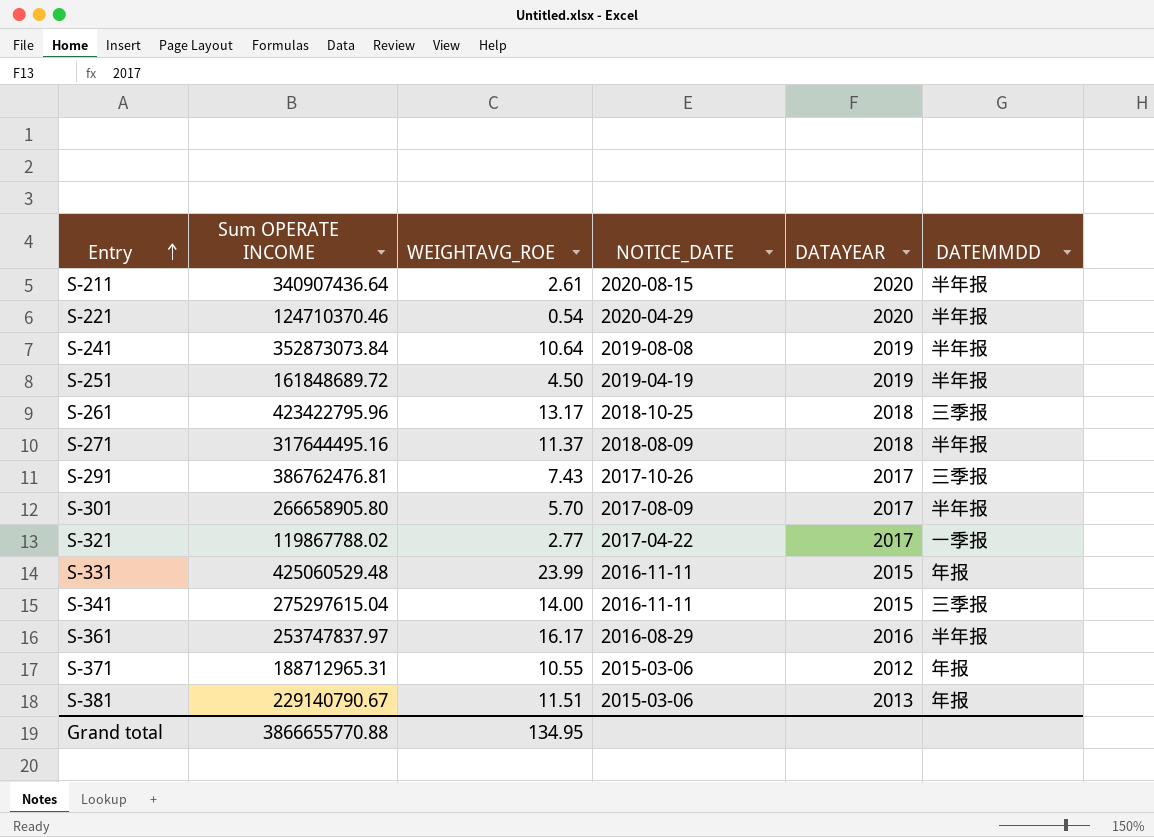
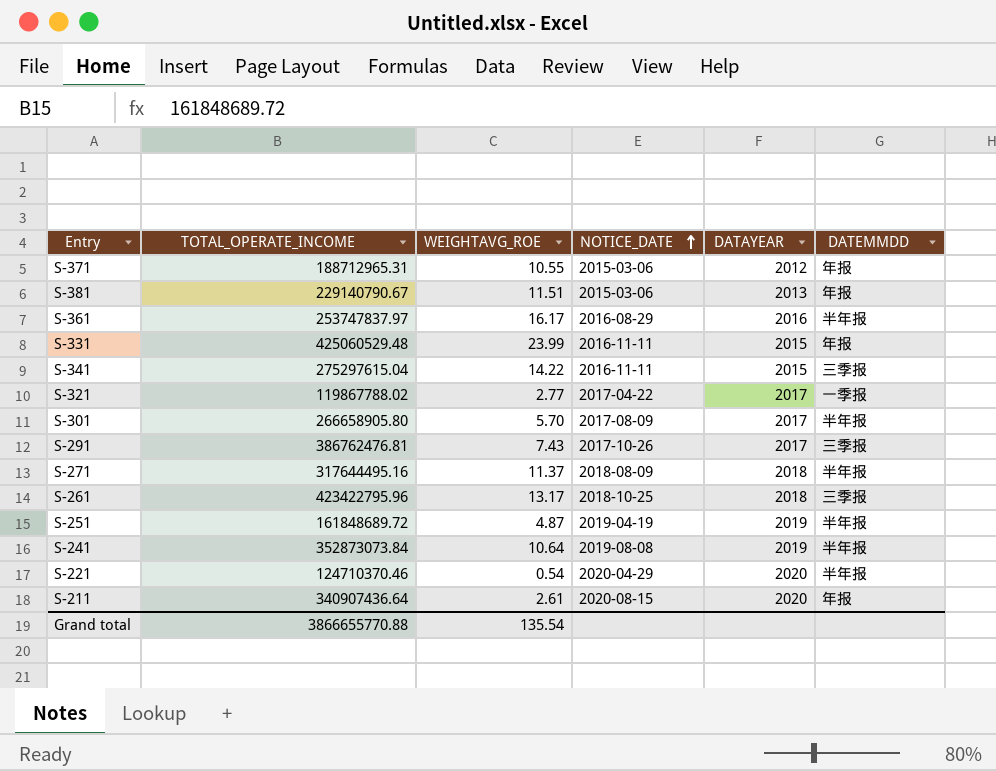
row order: Entry ascending -> NOTICE_DATE ascending
column name: Sum OPERATE INCOME -> TOTAL_OPERATE_INCOME
S-341 | WEIGHTAVG_ROE: 14.00 -> 14.22
S-251 | WEIGHTAVG_ROE: 4.50 -> 4.87
S-211 | DATEMMDD: 半年报 -> 年报
Grand total | WEIGHTAVG_ROE: 134.95 -> 135.54

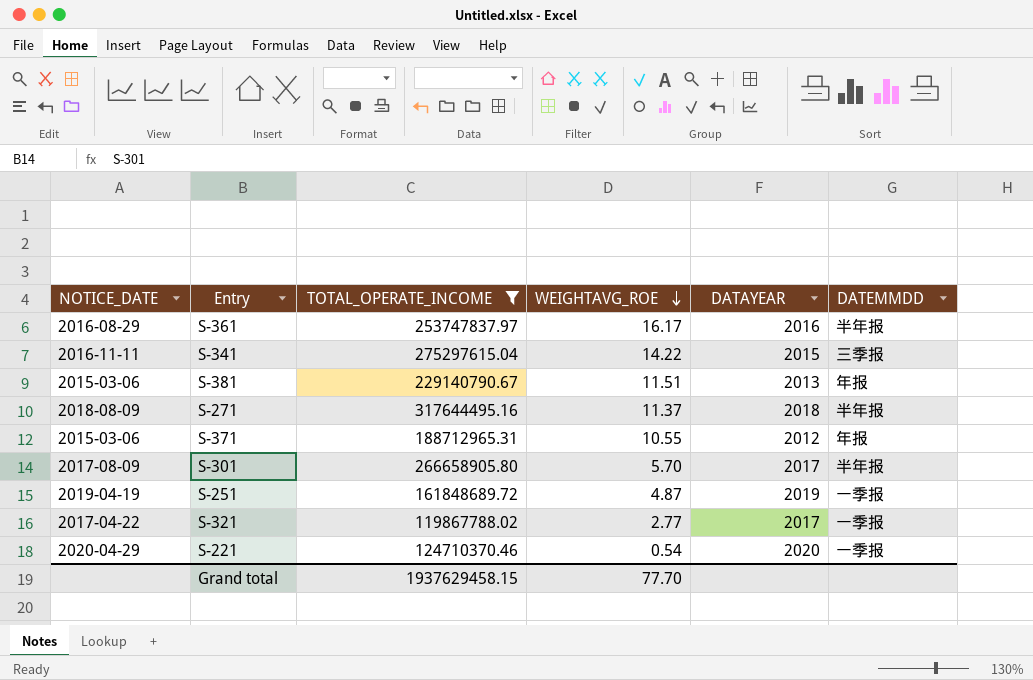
filter: none -> TOTAL_OPERATE_INCOME <= 317644495.16
row order: NOTICE_DATE ascending -> WEIGHTAVG_ROE descending
column NOTICE_DATE | position: 4 -> 1
S-251 | DATEMMDD: 半年报 -> 一季报
S-221 | DATEMMDD: 半年报 -> 一季报
Grand total | TOTAL_OPERATE_INCOME: 3866655770.88 -> 1937629458.15
Grand total | WEIGHTAVG_ROE: 135.54 -> 77.70

